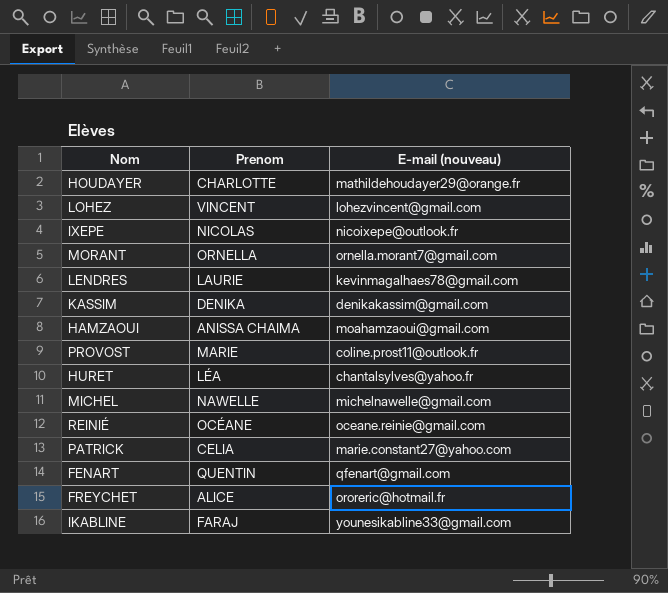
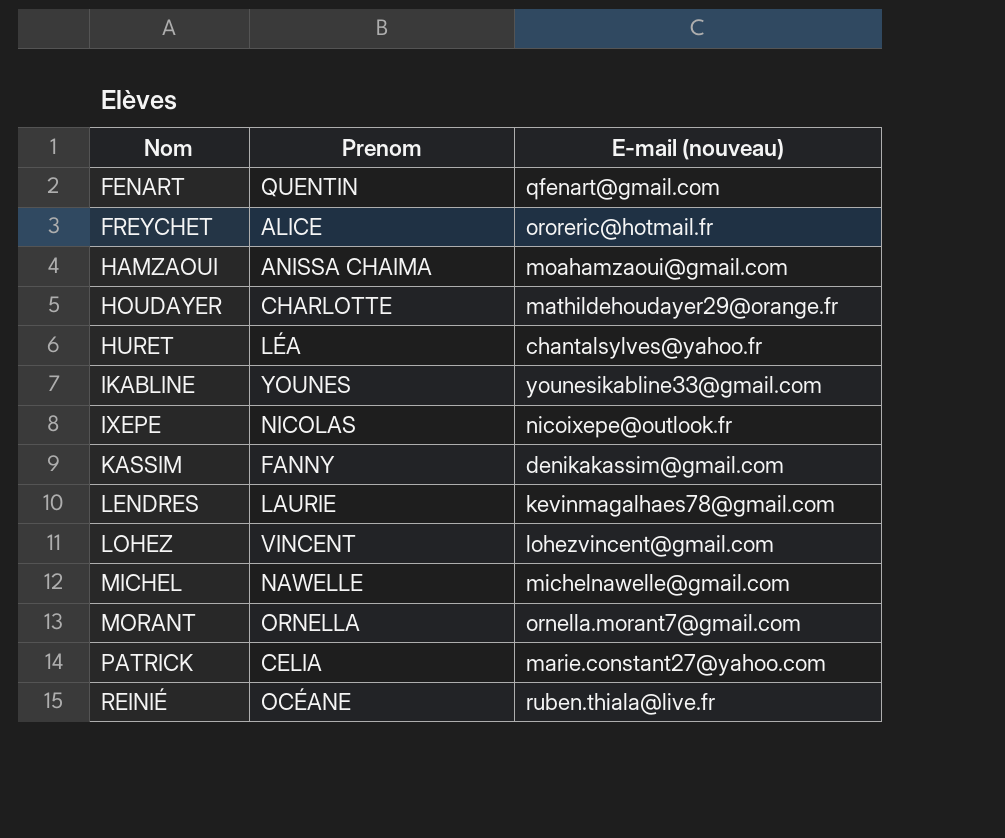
row order: none -> Nom ascending
row PROVOST: MARIE | coline.prost11@outlook.fr -> none
IKABLINE | Prenom: FARAJ -> YOUNES
KASSIM | Prenom: DENIKA -> FANNY
REINIÉ | E-mail (nouveau): oceane.reinie@gmail.com -> ruben.thiala@live.fr

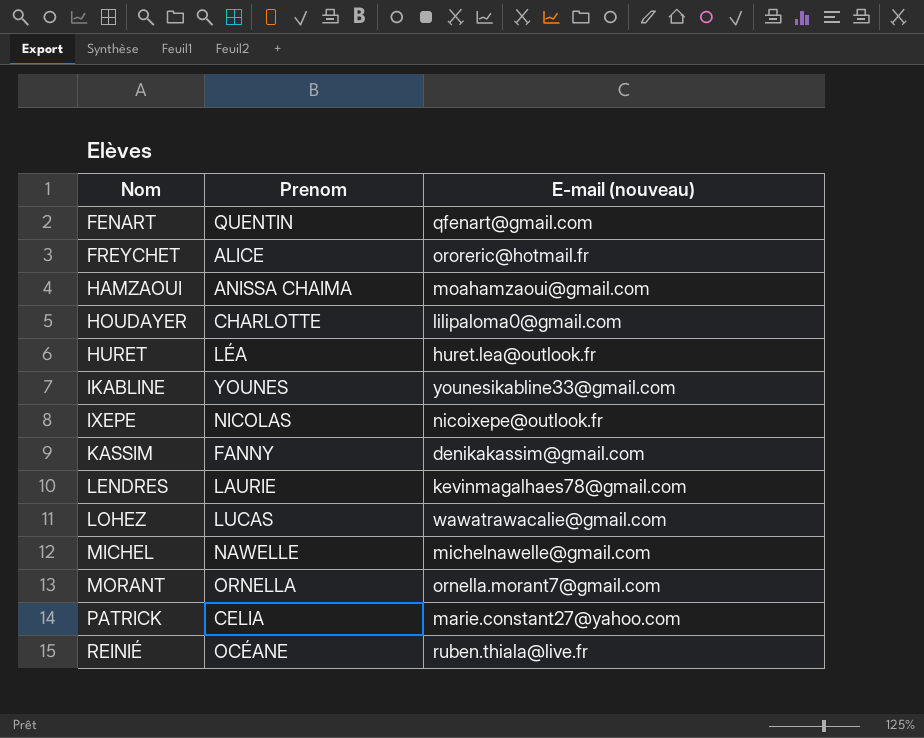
HOUDAYER | E-mail (nouveau): mathildehoudayer29@orange.fr -> lilipaloma0@gmail.com
HURET | E-mail (nouveau): chantalsylves@yahoo.fr -> huret.lea@outlook.fr
LOHEZ | Prenom: VINCENT -> LUCAS
LOHEZ | E-mail (nouveau): lohezvincent@gmail.com -> wawatrawacalie@gmail.com

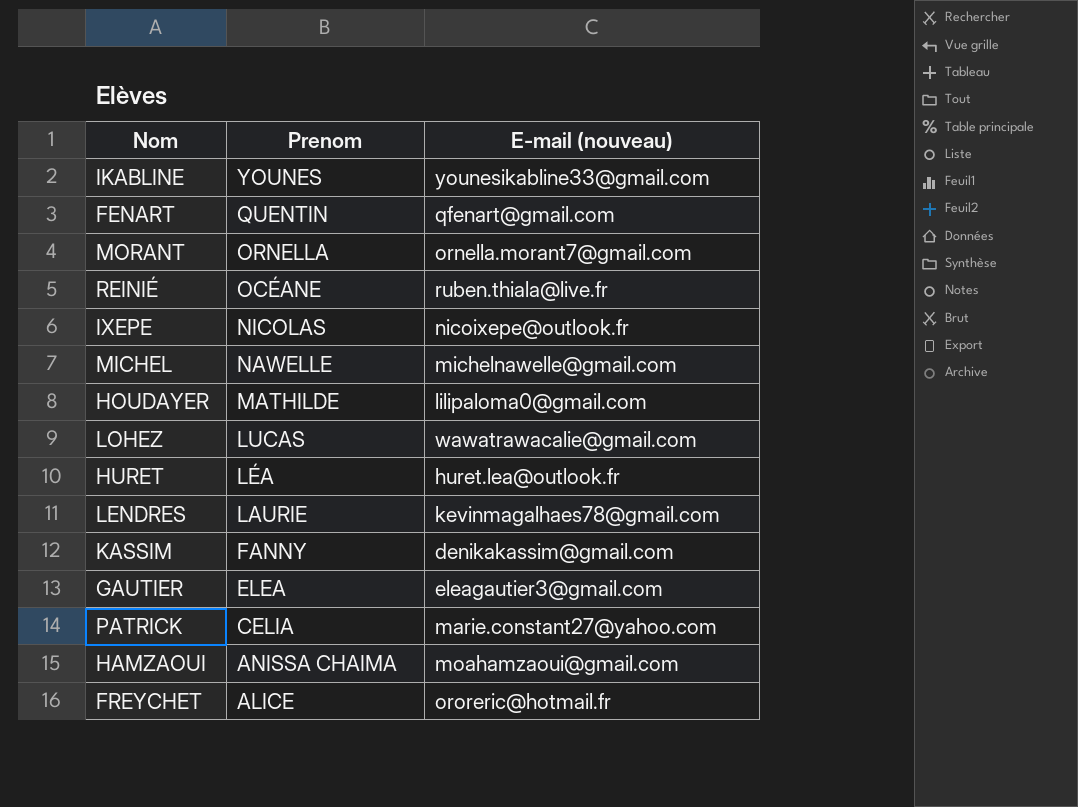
row order: Nom ascending -> Prenom descending
HOUDAYER | Prenom: CHARLOTTE -> MATHILDE
row GAUTIER: none -> ELEA | eleagautier3@gmail.com

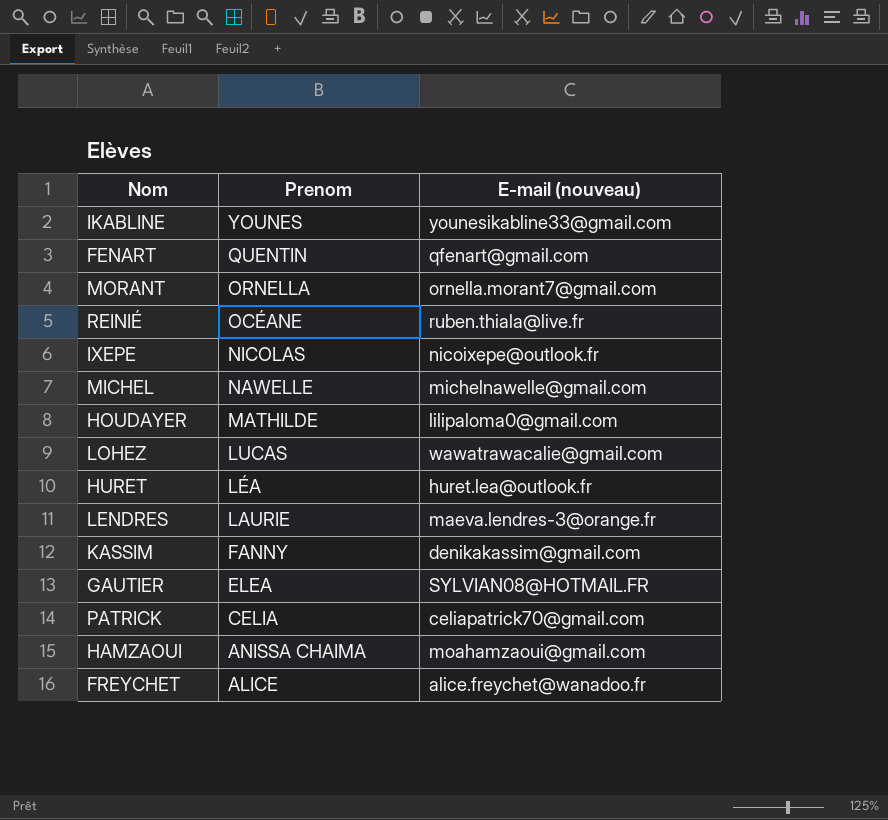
LENDRES | E-mail (nouveau): kevinmagalhaes78@gmail.com -> maeva.lendres-3@orange.fr
GAUTIER | E-mail (nouveau): eleagautier3@gmail.com -> SYLVIAN08@HOTMAIL.FR
PATRICK | E-mail (nouveau): marie.constant27@yahoo.com -> celiapatrick70@gmail.com
FREYCHET | E-mail (nouveau): ororeric@hotmail.fr -> alice.freychet@wanadoo.fr

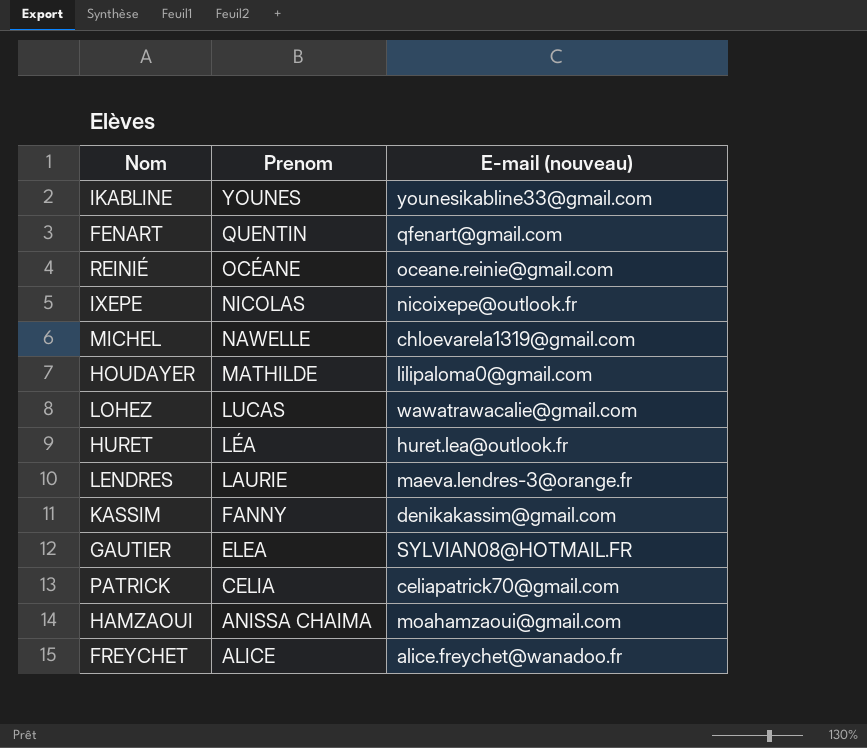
row MORANT: ORNELLA | ornella.morant7@gmail.com -> none
REINIÉ | E-mail (nouveau): ruben.thiala@live.fr -> oceane.reinie@gmail.com
MICHEL | E-mail (nouveau): michelnawelle@gmail.com -> chloevarela1319@gmail.com

